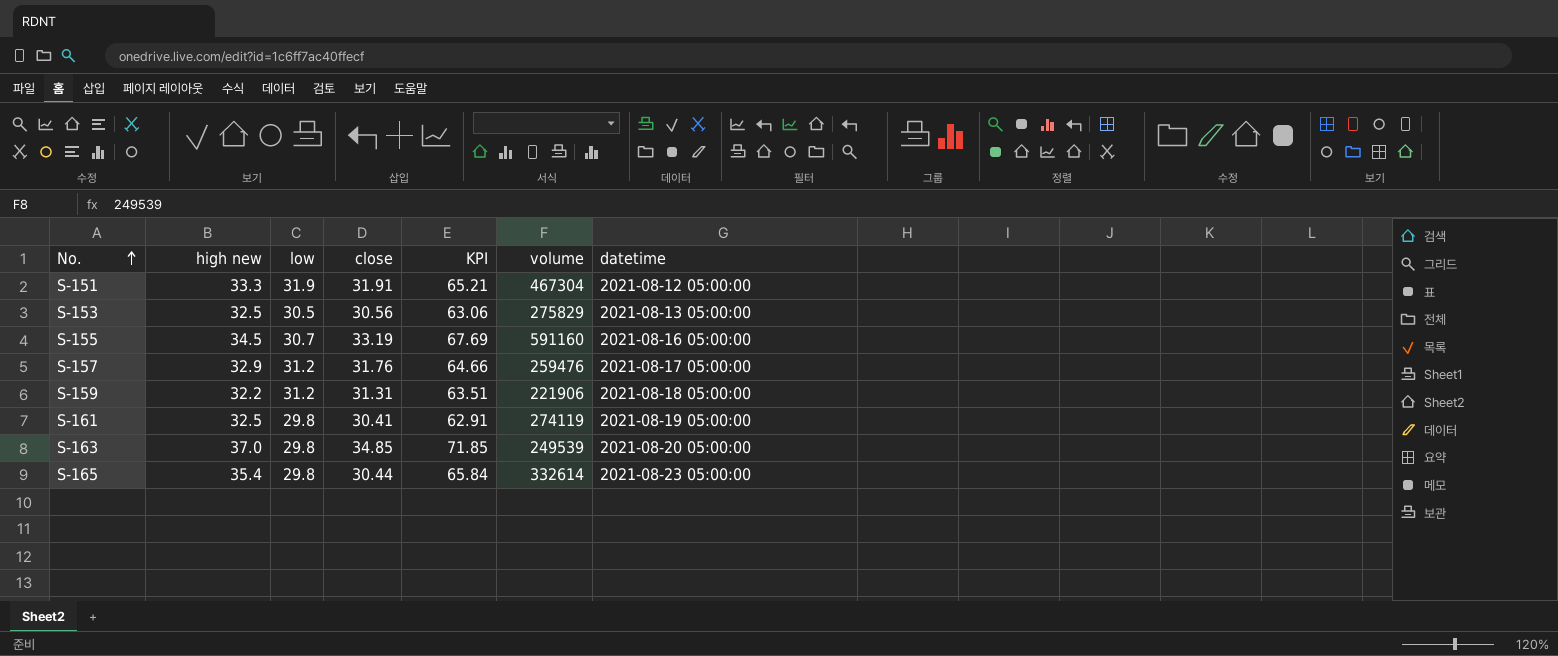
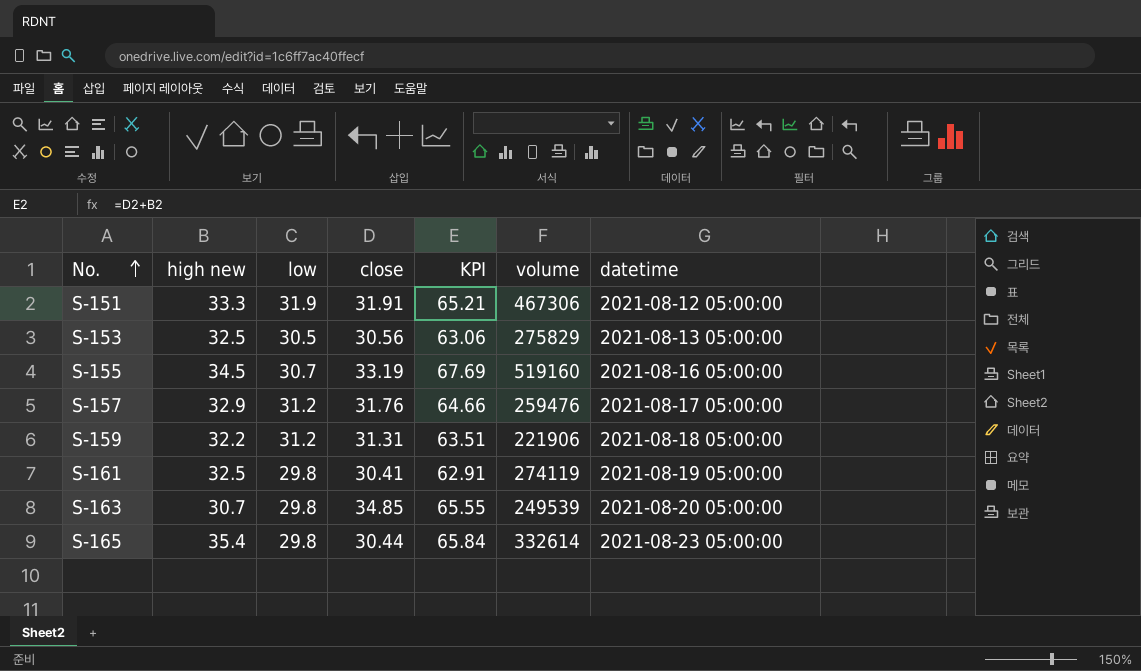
S-151 | volume: 467304 -> 467306
S-155 | volume: 591160 -> 519160
S-163 | high new: 37.0 -> 30.7
S-163 | KPI: 71.85 -> 65.55

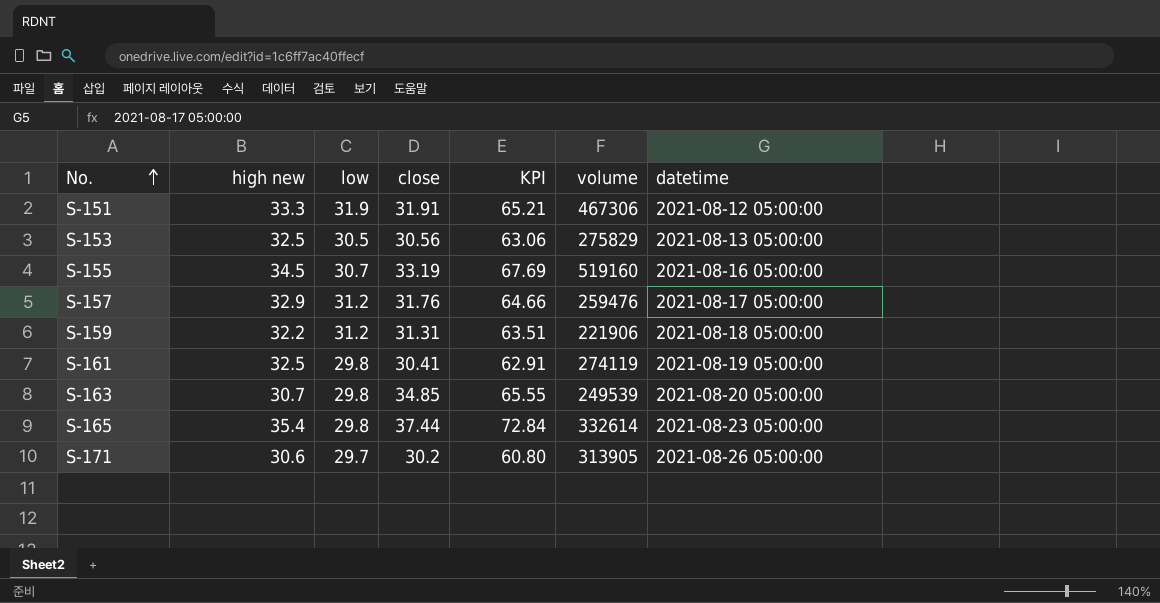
S-165 | close: 30.44 -> 37.44
S-165 | KPI: 65.84 -> 72.84
row S-171: none -> 30.6 | 29.7 | 30.2 | 60.80 | 313905 | 2021-08-26 05:00:00

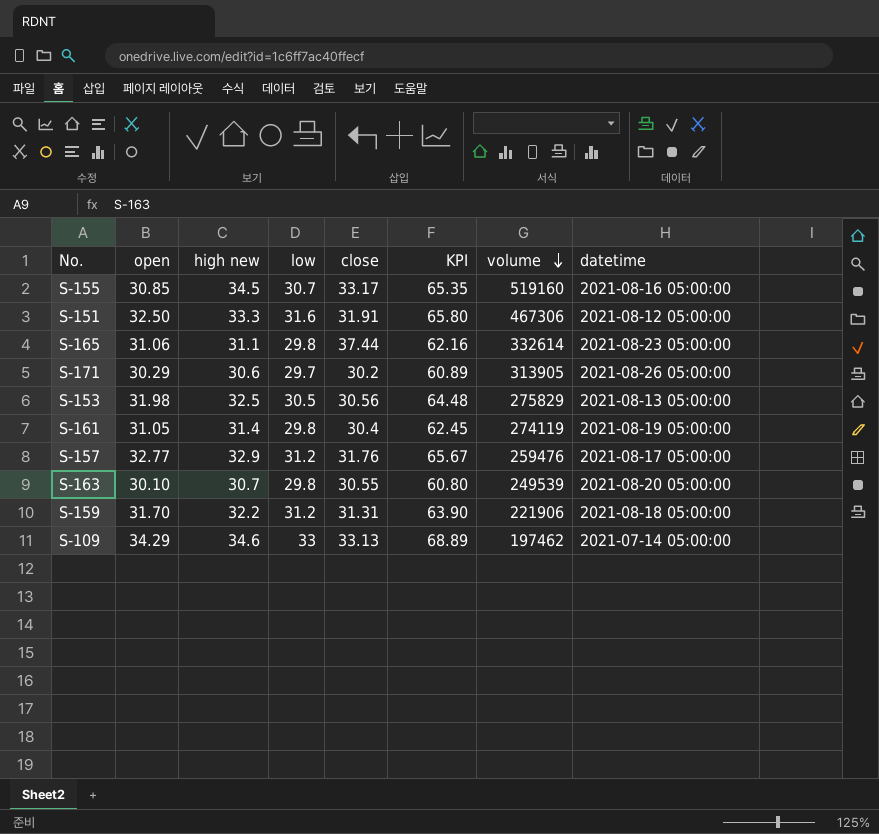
row order: No. ascending -> volume descending
column open | position: none -> 2
column KPI | formula: [high new] + [close] -> [open] + [high new]
S-155 | close: 33.19 -> 33.17
S-151 | low: 31.9 -> 31.6
S-165 | high new: 35.4 -> 31.1
S-161 | high new: 32.5 -> 31.4
S-161 | close: 30.41 -> 30.4
S-163 | close: 34.85 -> 30.55
row S-109: none -> 34.29 | 34.6 | 33 | 33.13 | 68.89 | 197462 | 2021-07-14 05:00:00

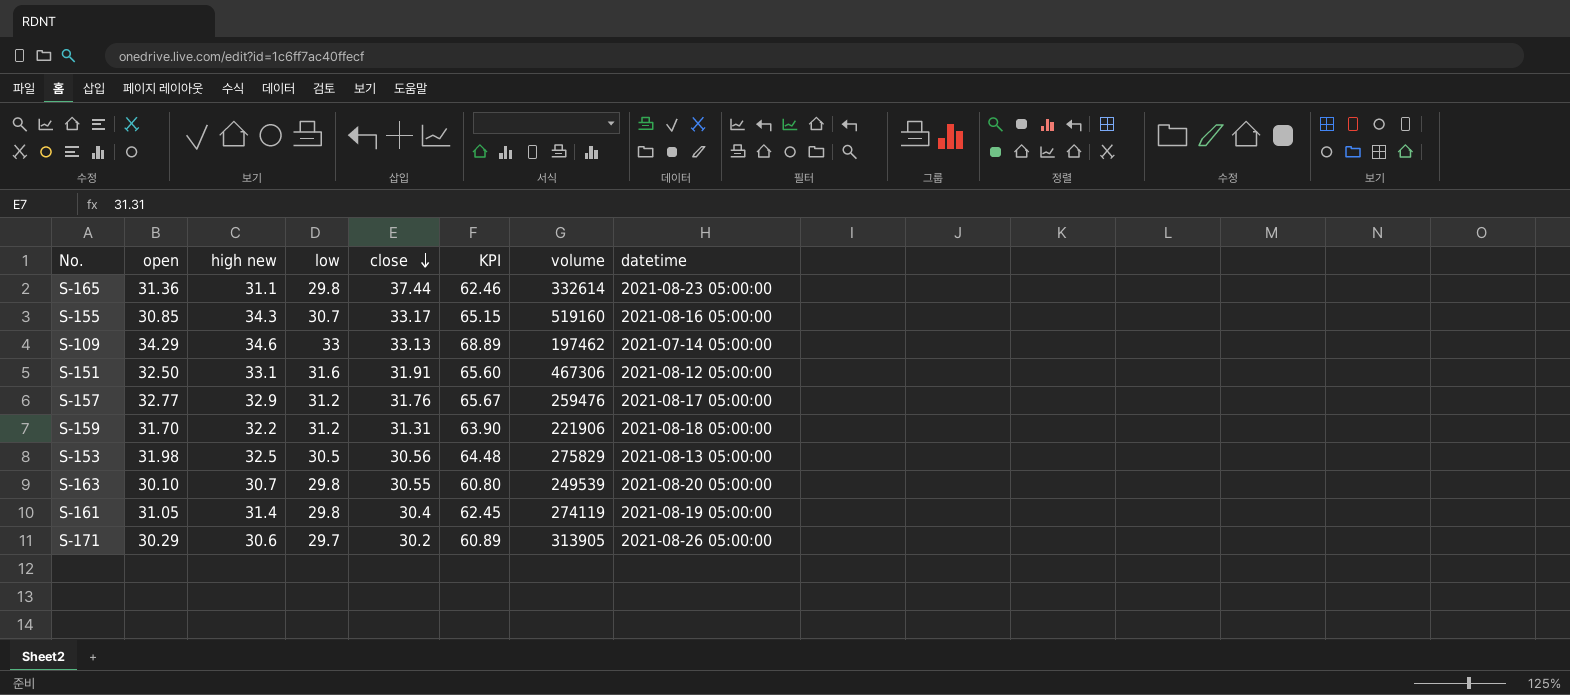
row order: volume descending -> close descending
S-165 | open: 31.06 -> 31.36
S-165 | KPI: 62.16 -> 62.46
S-155 | high new: 34.5 -> 34.3
S-155 | KPI: 65.35 -> 65.15
S-151 | high new: 33.3 -> 33.1
S-151 | KPI: 65.80 -> 65.60

